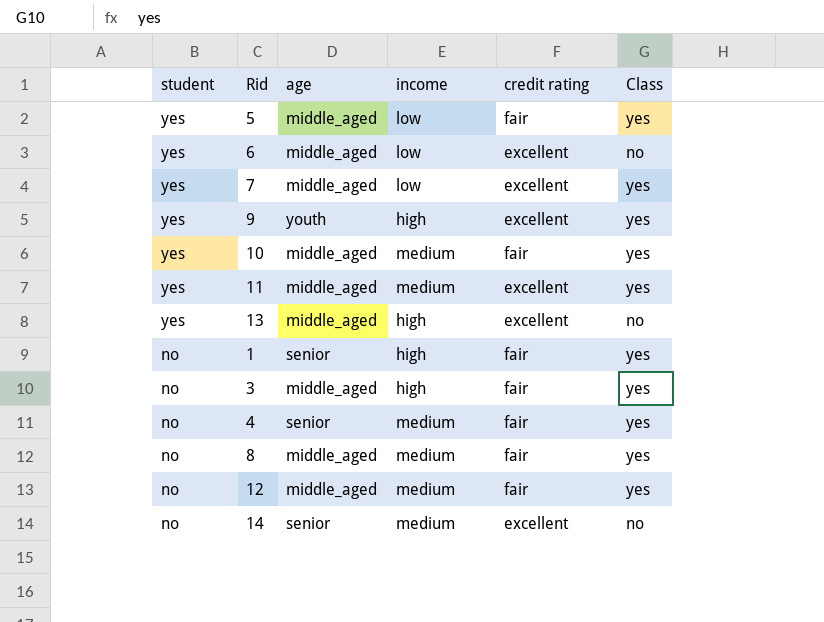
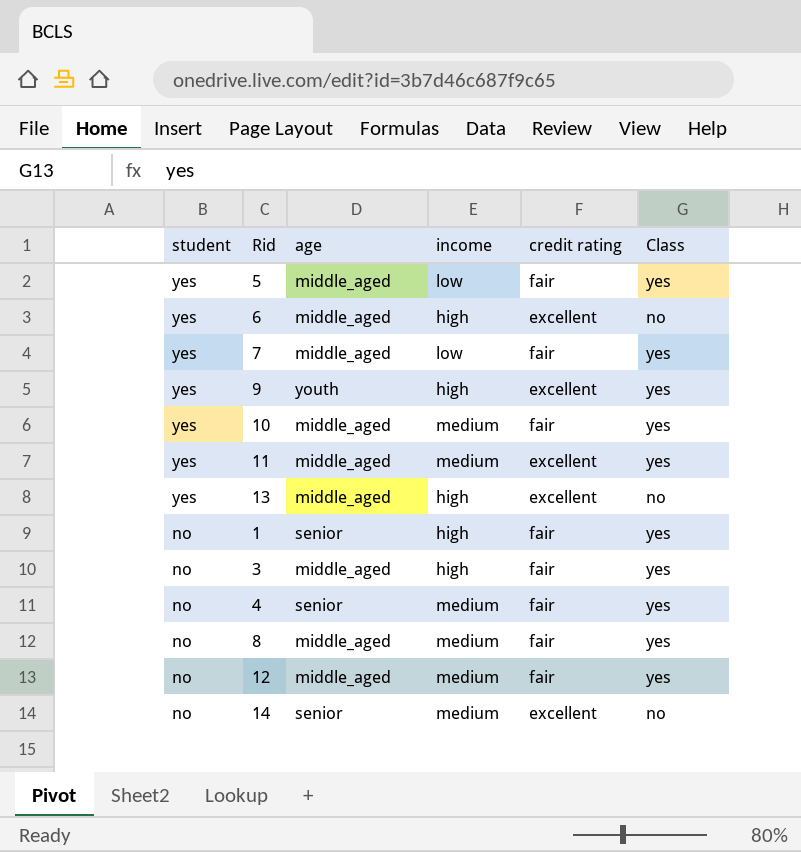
6 | income: low -> high
7 | credit rating: excellent -> fair

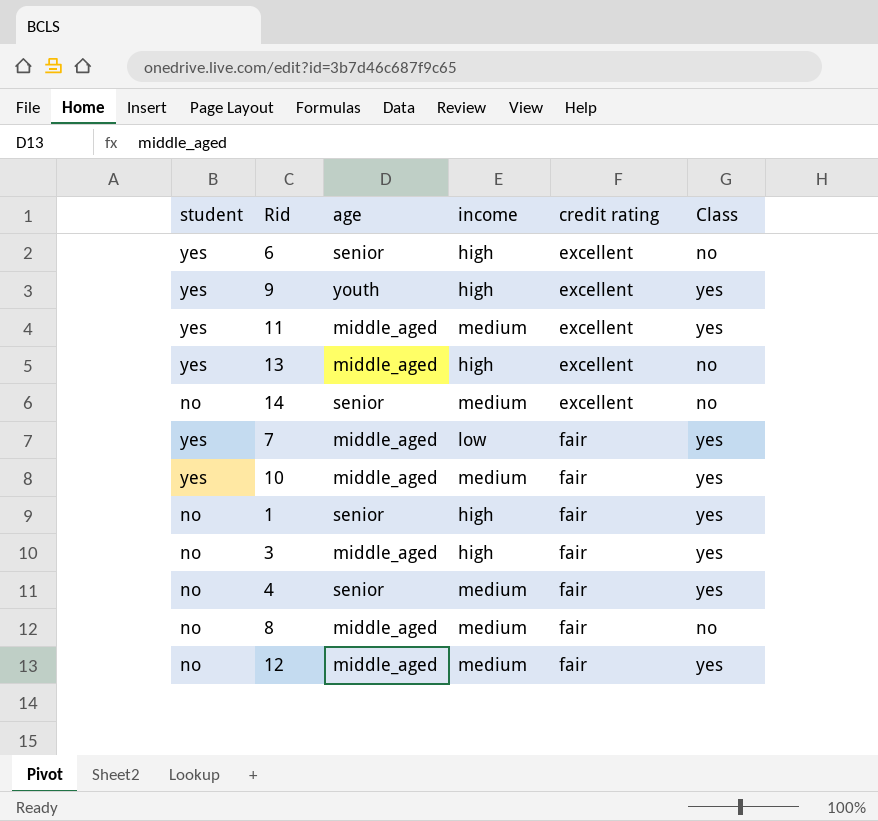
row order: student descending -> credit rating ascending
row 5: yes | middle_aged | low | fair | yes -> none
6 | age: middle_aged -> senior
8 | Class: yes -> no

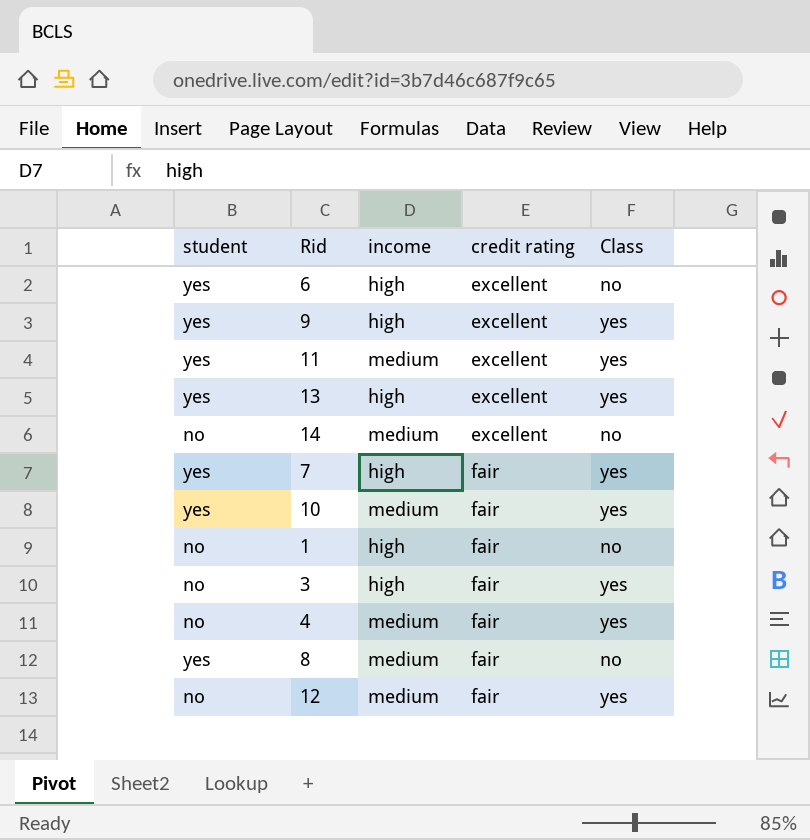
column age | position: 3 -> none
13 | Class: no -> yes
7 | income: low -> high
1 | Class: yes -> no
8 | student: no -> yes

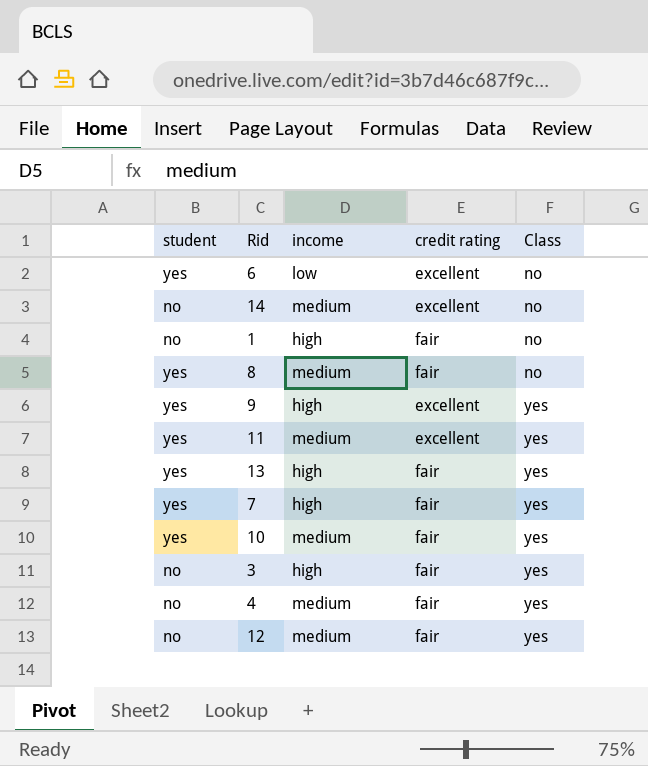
row order: credit rating ascending -> Class ascending
6 | income: high -> low
13 | credit rating: excellent -> fair

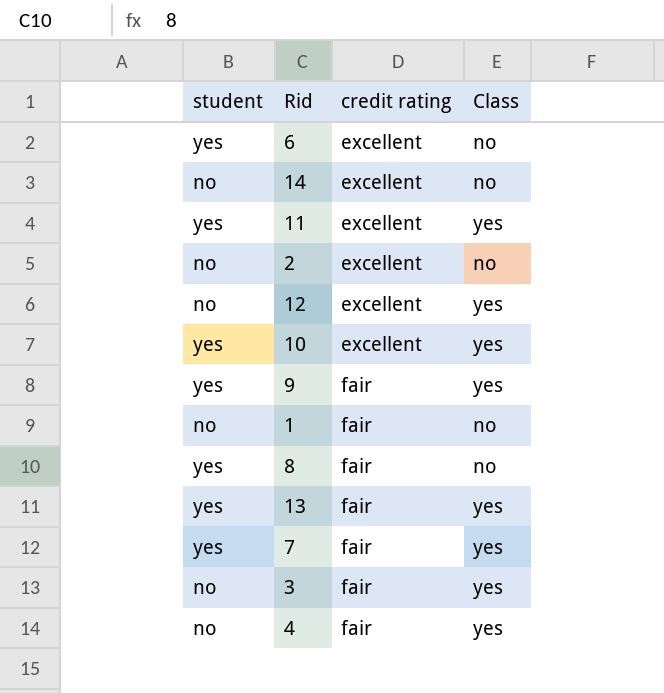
row order: Class ascending -> credit rating ascending
column income | position: 3 -> none
row 2: none -> no | excellent | no
12 | credit rating: fair -> excellent
10 | credit rating: fair -> excellent
9 | credit rating: excellent -> fair

